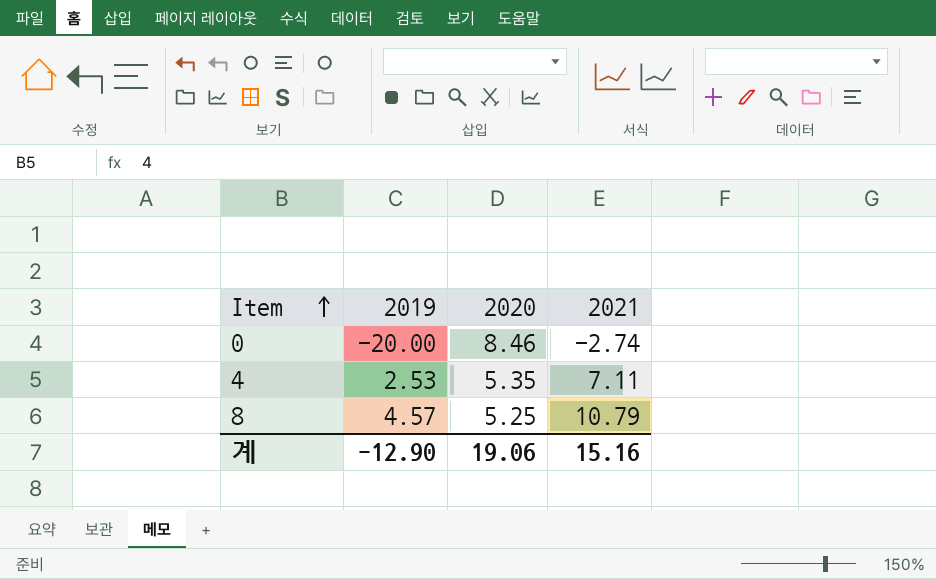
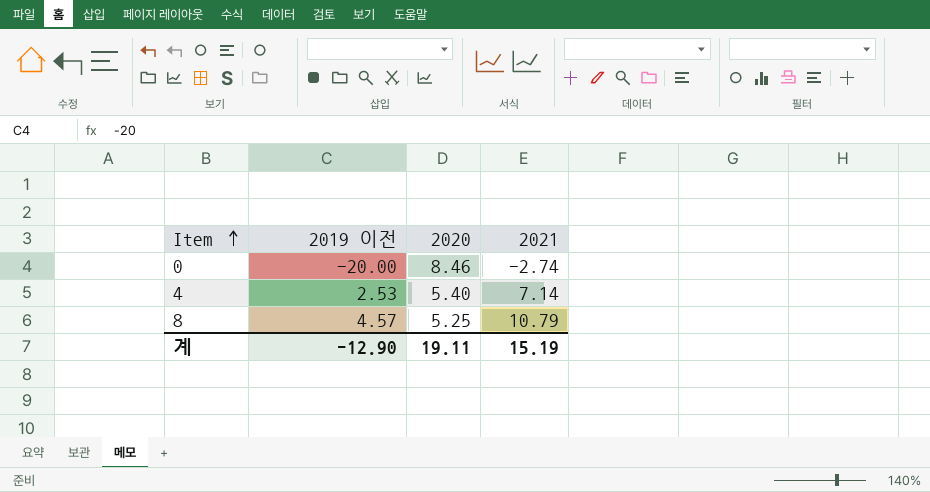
column name: 2019 -> 2019 이전
4 | 2020: 5.35 -> 5.40
4 | 2021: 7.11 -> 7.14
계 | 2020: 19.06 -> 19.11
계 | 2021: 15.16 -> 15.19

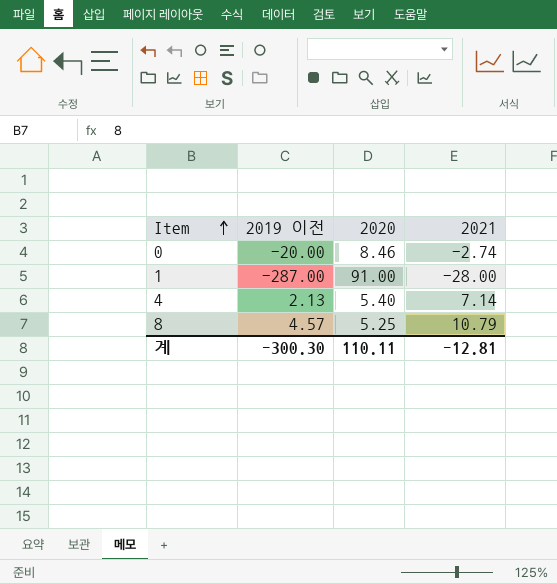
row 1: none -> -287.00 | 91.00 | -28.00
4 | 2019 이전: 2.53 -> 2.13
계 | 2019 이전: -12.90 -> -300.30
계 | 2020: 19.11 -> 110.11
계 | 2021: 15.19 -> -12.81

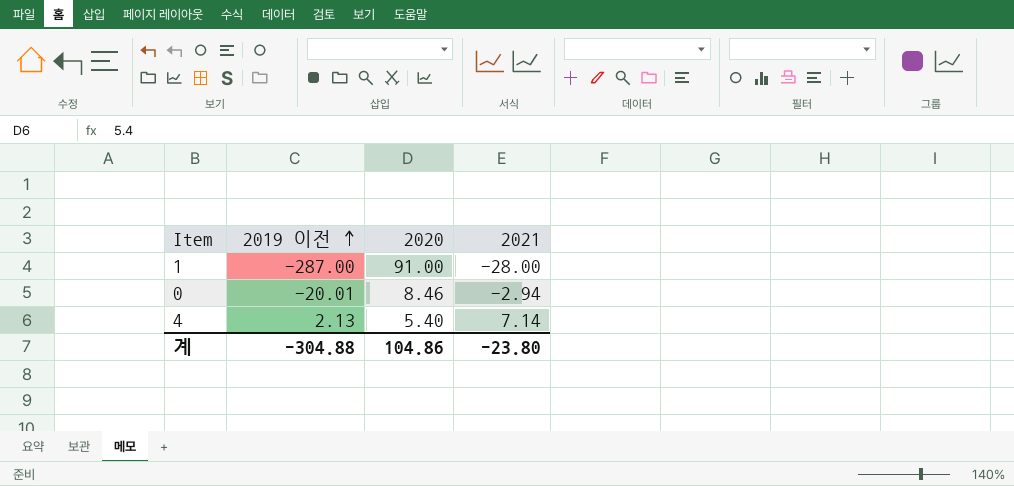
row order: Item ascending -> 2019 이전 ascending
row 8: 4.57 | 5.25 | 10.79 -> none
0 | 2019 이전: -20.00 -> -20.01
0 | 2021: -2.74 -> -2.94
계 | 2019 이전: -300.30 -> -304.88
계 | 2020: 110.11 -> 104.86
계 | 2021: -12.81 -> -23.80

